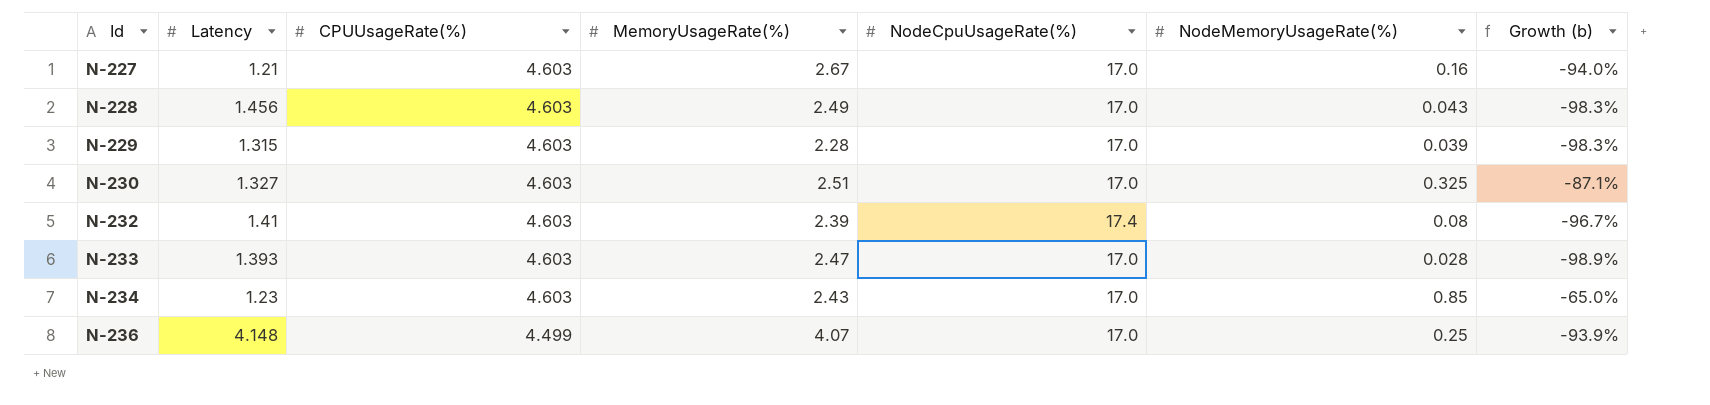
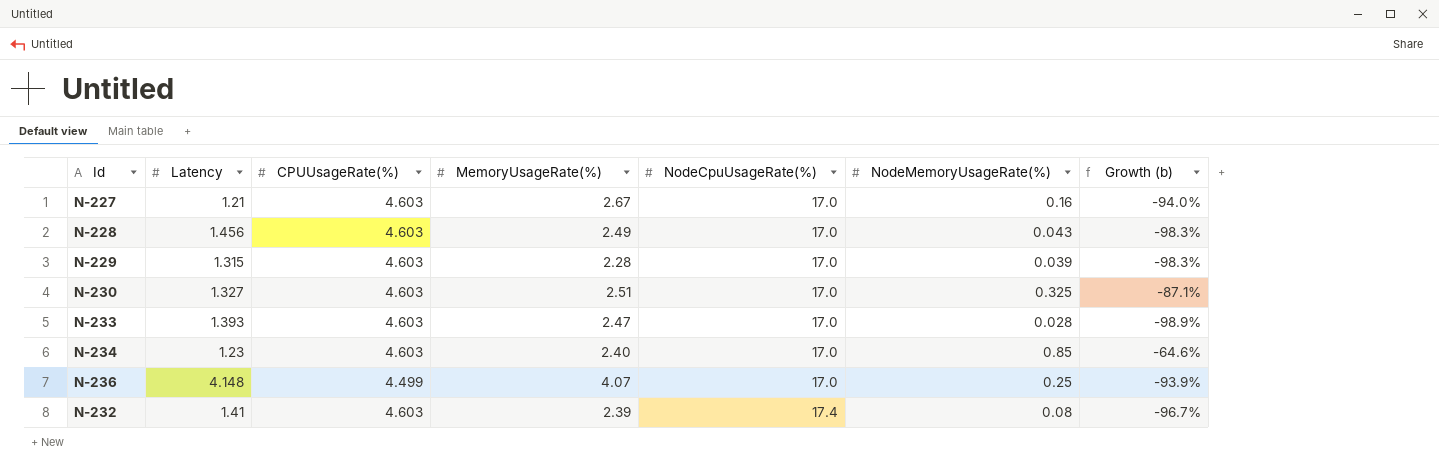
row order: Id ascending -> NodeCpuUsageRate(%) ascending
N-234 | MemoryUsageRate(%): 2.43 -> 2.40
N-234 | Growth (b): -65.0% -> -64.6%

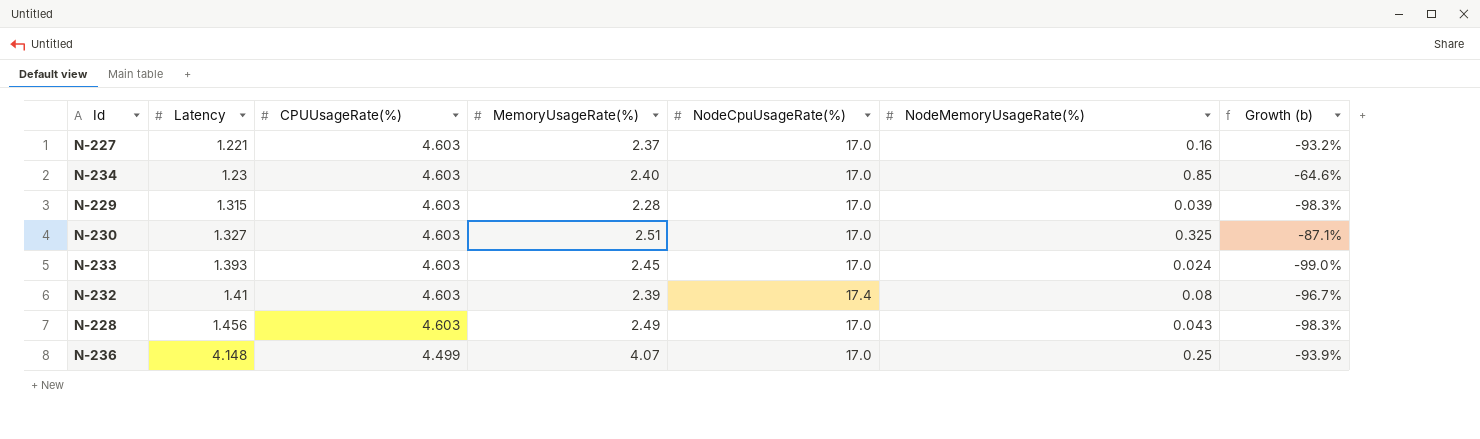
row order: NodeCpuUsageRate(%) ascending -> Latency ascending
N-227 | Latency: 1.21 -> 1.221
N-227 | MemoryUsageRate(%): 2.67 -> 2.37
N-227 | Growth (b): -94.0% -> -93.2%
N-233 | MemoryUsageRate(%): 2.47 -> 2.45
N-233 | NodeMemoryUsageRate(%): 0.028 -> 0.024
N-233 | Growth (b): -98.9% -> -99.0%

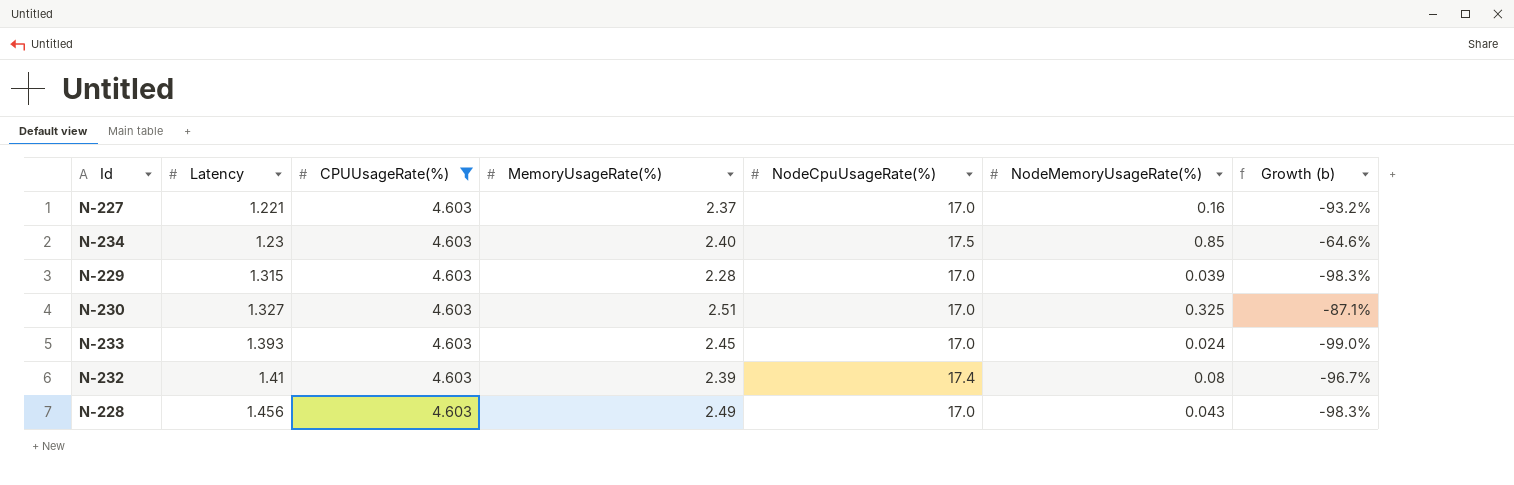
filter: none -> CPUUsageRate(%) = 4.603
N-234 | NodeCpuUsageRate(%): 17.0 -> 17.5

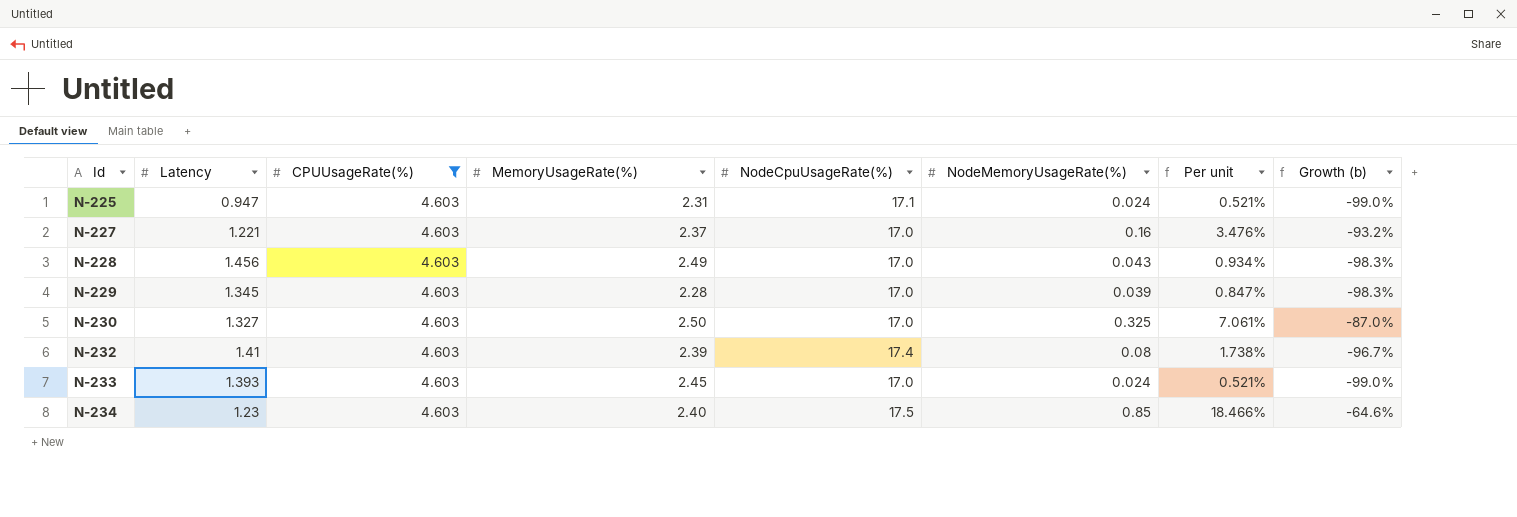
row order: Latency ascending -> Id ascending
column Per unit | formula: none -> [NodeMemoryUsageRate(%)] / [CPUUsageRate(%)]
row N-225: none -> 0.947 | 4.603 | 2.31 | 17.1 | 0.024 | 0.521% | -99.0%
N-229 | Latency: 1.315 -> 1.345
N-230 | MemoryUsageRate(%): 2.51 -> 2.50
N-230 | Growth (b): -87.1% -> -87.0%

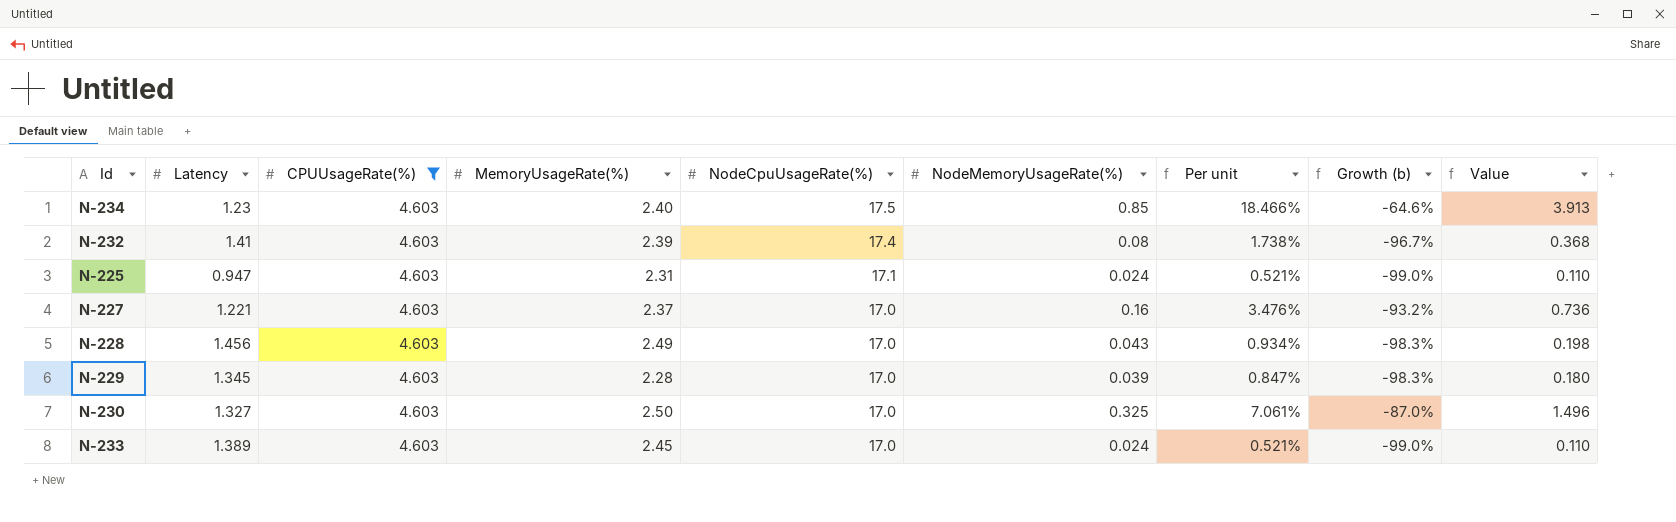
row order: Id ascending -> NodeCpuUsageRate(%) descending
column Value | formula: none -> [CPUUsageRate(%)] * [NodeMemoryUsageRate(%)]
N-233 | Latency: 1.393 -> 1.389

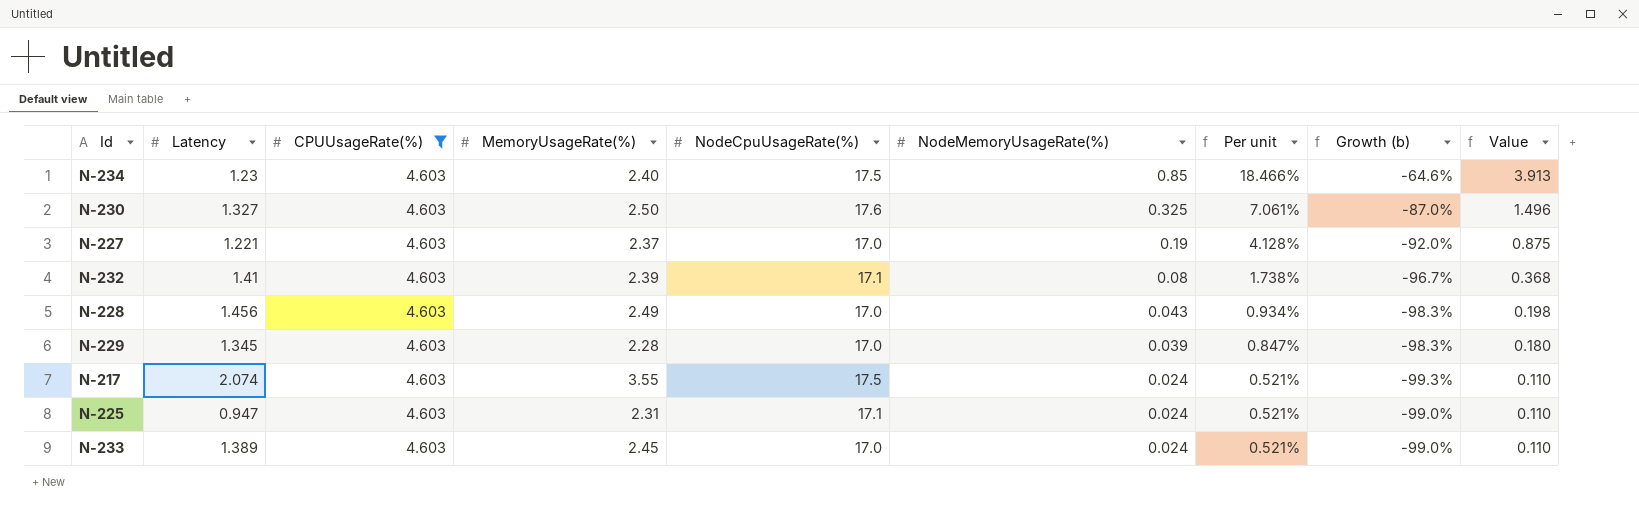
row order: NodeCpuUsageRate(%) descending -> NodeMemoryUsageRate(%) descending
N-230 | NodeCpuUsageRate(%): 17.0 -> 17.6
N-227 | NodeMemoryUsageRate(%): 0.16 -> 0.19
N-227 | Per unit: 3.476% -> 4.128%
N-227 | Growth (b): -93.2% -> -92.0%
N-227 | Value: 0.736 -> 0.875
N-232 | NodeCpuUsageRate(%): 17.4 -> 17.1
row N-217: none -> 2.074 | 4.603 | 3.55 | 17.5 | 0.024 | 0.521% | -99.3% | 0.110

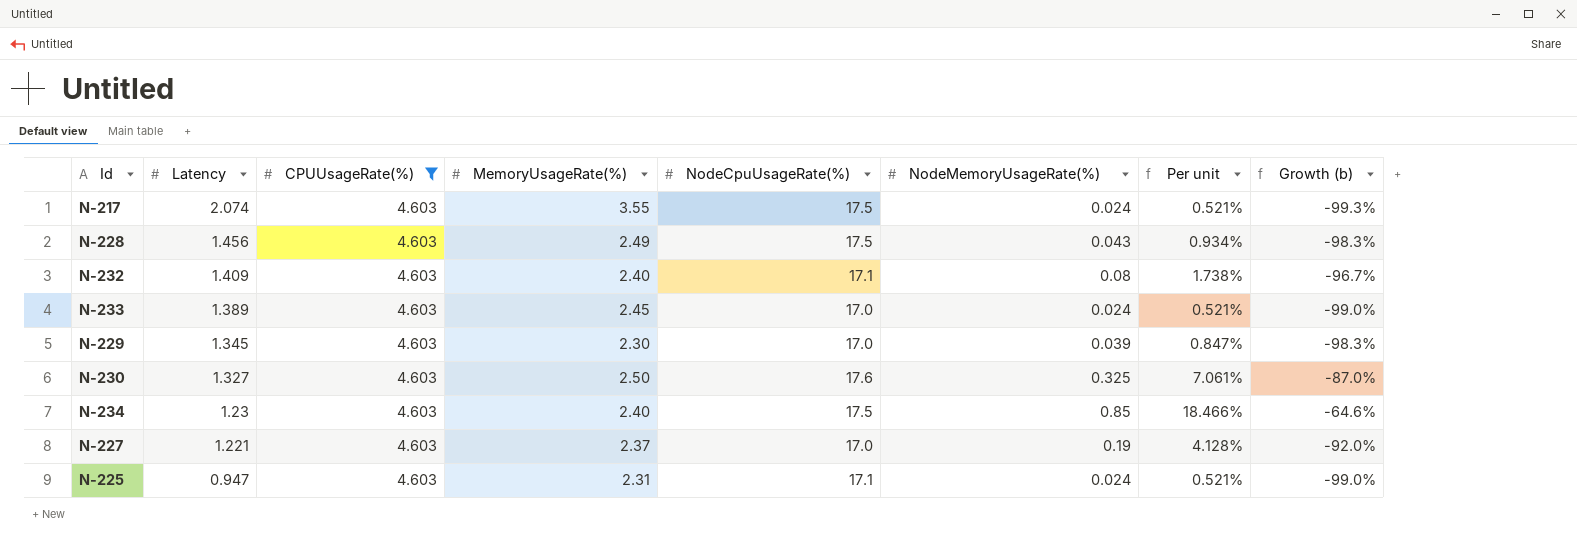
row order: NodeMemoryUsageRate(%) descending -> Latency descending
column Value | formula: [CPUUsageRate(%)] * [NodeMemoryUsageRate(%)] -> none
N-228 | NodeCpuUsageRate(%): 17.0 -> 17.5
N-232 | Latency: 1.41 -> 1.409
N-232 | MemoryUsageRate(%): 2.39 -> 2.40
N-229 | MemoryUsageRate(%): 2.28 -> 2.30

